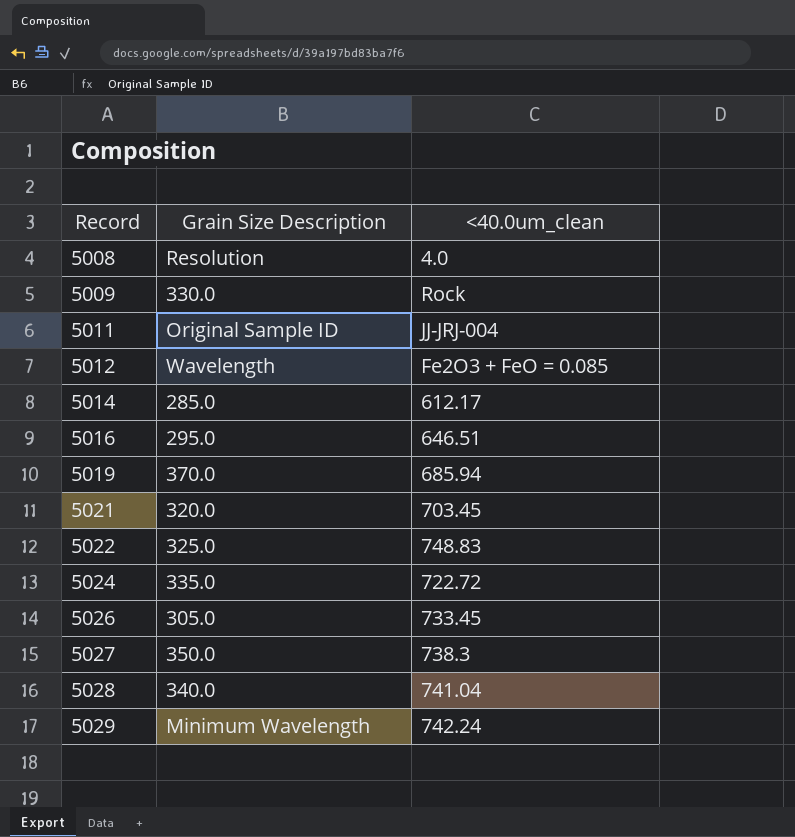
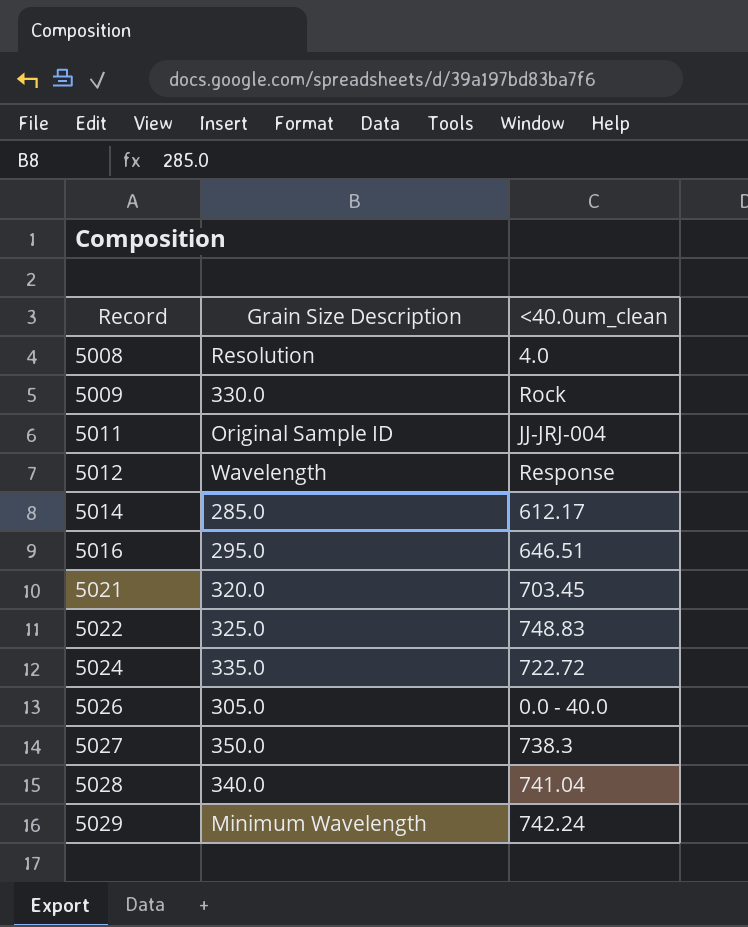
row 5019: 370.0 | 685.94 -> none
5012 | <40.0um_clean: Fe2O3 + FeO = 0.085 -> Response
5026 | <40.0um_clean: 733.45 -> 0.0 - 40.0

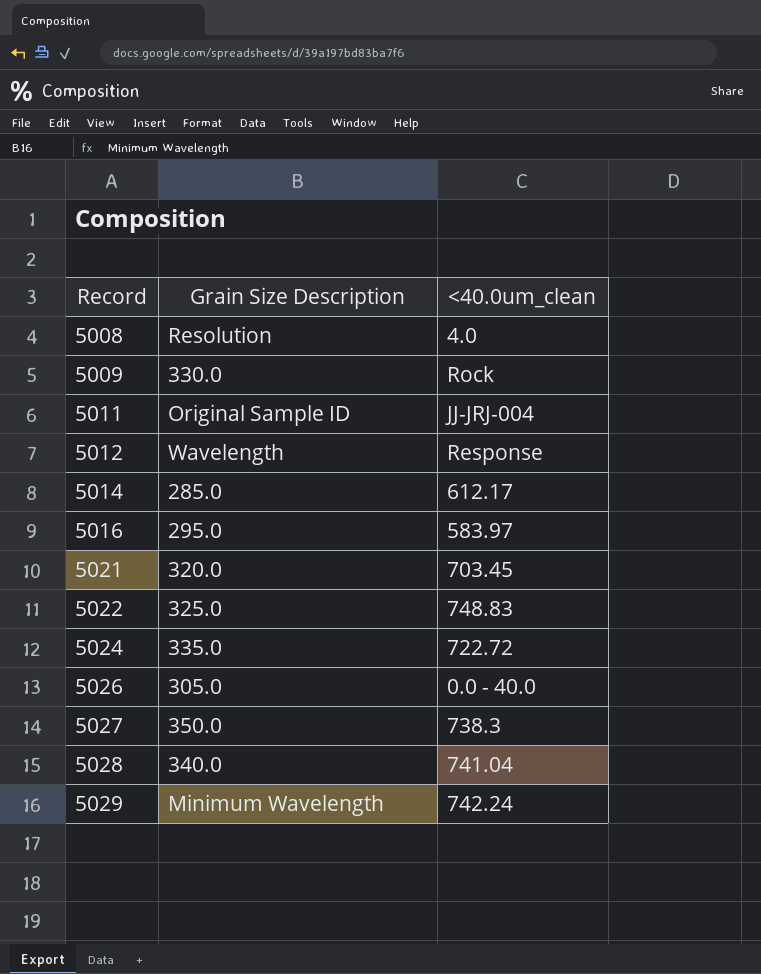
5016 | <40.0um_clean: 646.51 -> 583.97

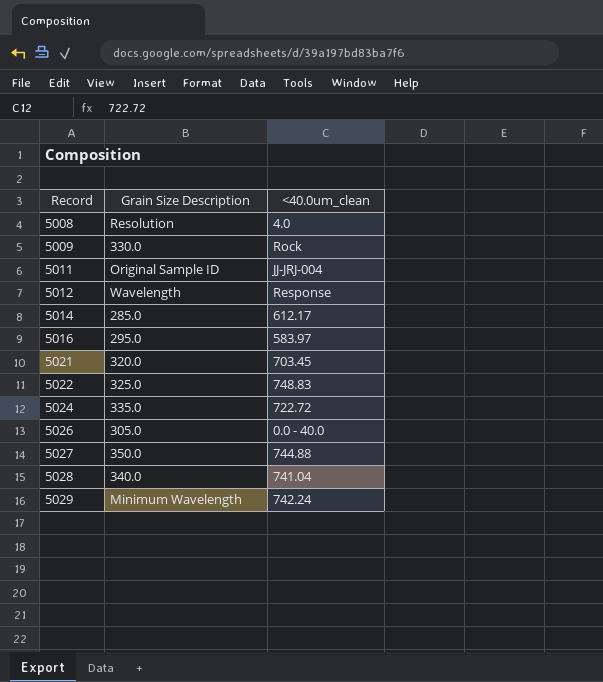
5027 | <40.0um_clean: 738.3 -> 744.88

